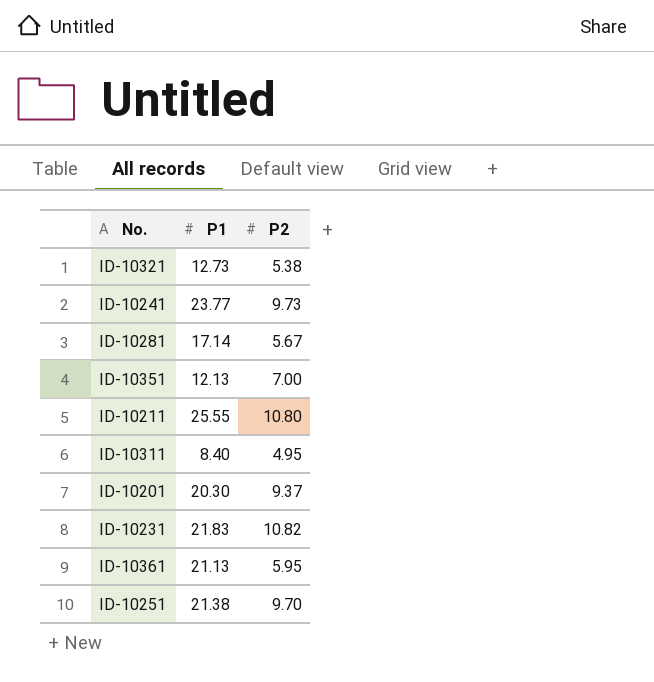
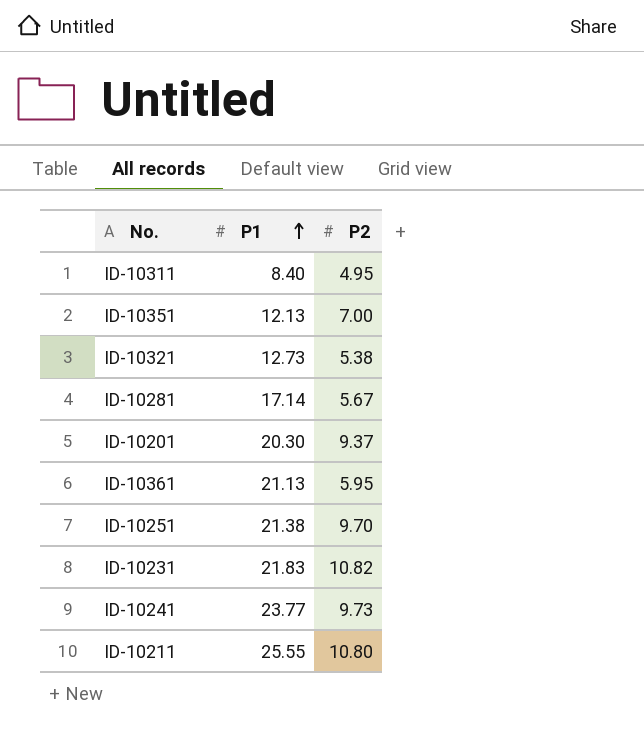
row order: none -> P1 ascending

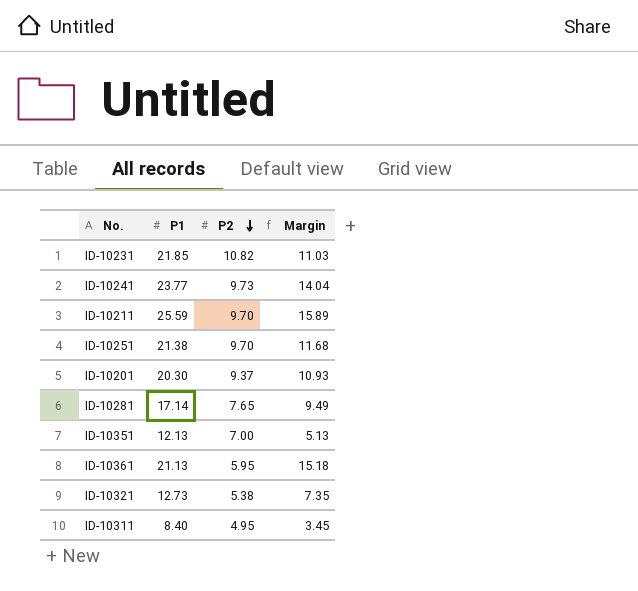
row order: P1 ascending -> P2 descending
column Margin | formula: none -> [P1] - [P2]
ID-10231 | P1: 21.83 -> 21.85
ID-10211 | P1: 25.55 -> 25.59
ID-10211 | P2: 10.80 -> 9.70
ID-10281 | P2: 5.67 -> 7.65

